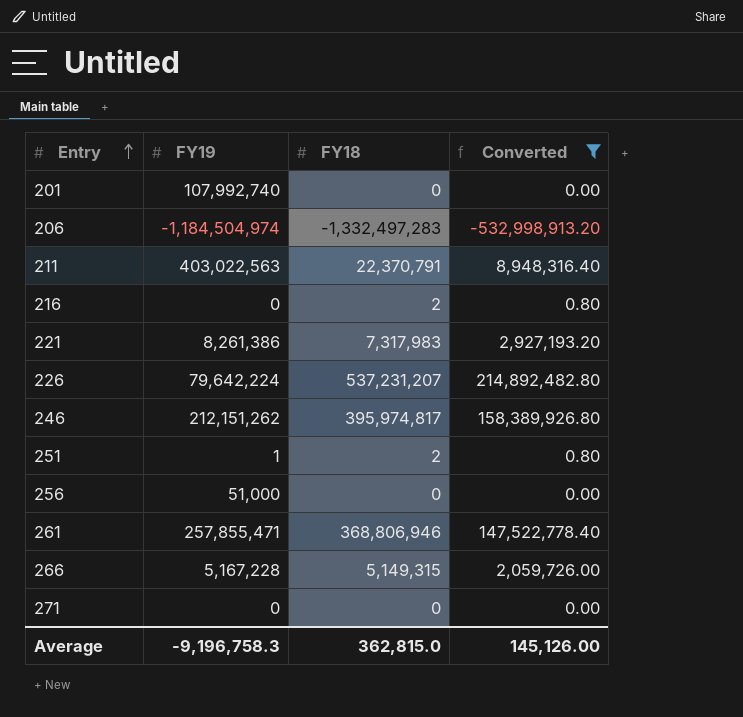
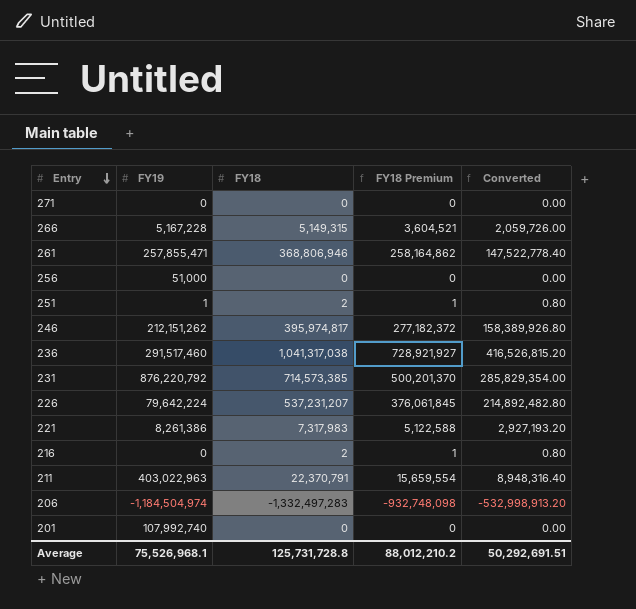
filter: Converted <= 214,892,482.80 -> none
row order: Entry ascending -> Entry descending
column FY18 Premium | formula: none -> [FY18] * 0.7
211 | FY19: 403,022,563 -> 403,022,963
Average | FY19: -9,196,758.3 -> 75,526,968.1
Average | FY18: 362,815.0 -> 125,731,728.8
Average | Converted: 145,126.00 -> 50,292,691.51

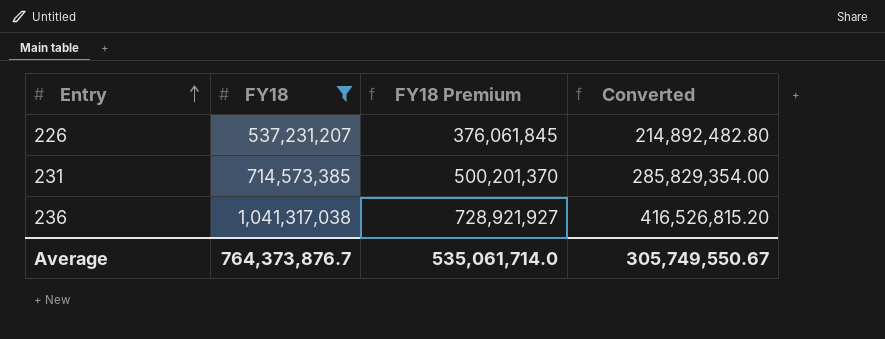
filter: none -> FY18 >= 537,231,207
row order: Entry descending -> Entry ascending
column FY19 | position: 2 -> none
Average | FY18: 125,731,728.8 -> 764,373,876.7
Average | FY18 Premium: 88,012,210.2 -> 535,061,714.0
Average | Converted: 50,292,691.51 -> 305,749,550.67

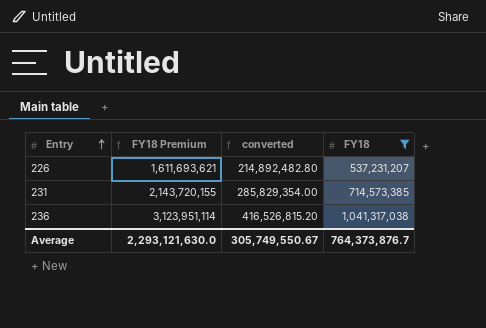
column FY18 Premium | formula: [FY18] * 0.7 -> [FY18] * 3
column name: Converted -> converted
column FY18 | position: 2 -> 4
Average | FY18 Premium: 535,061,714.0 -> 2,293,121,630.0

